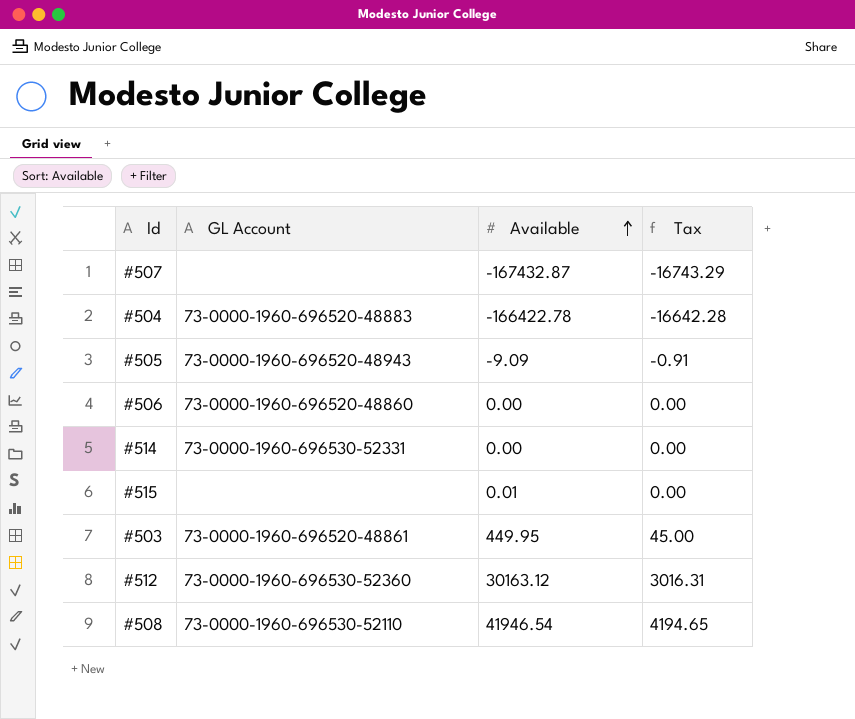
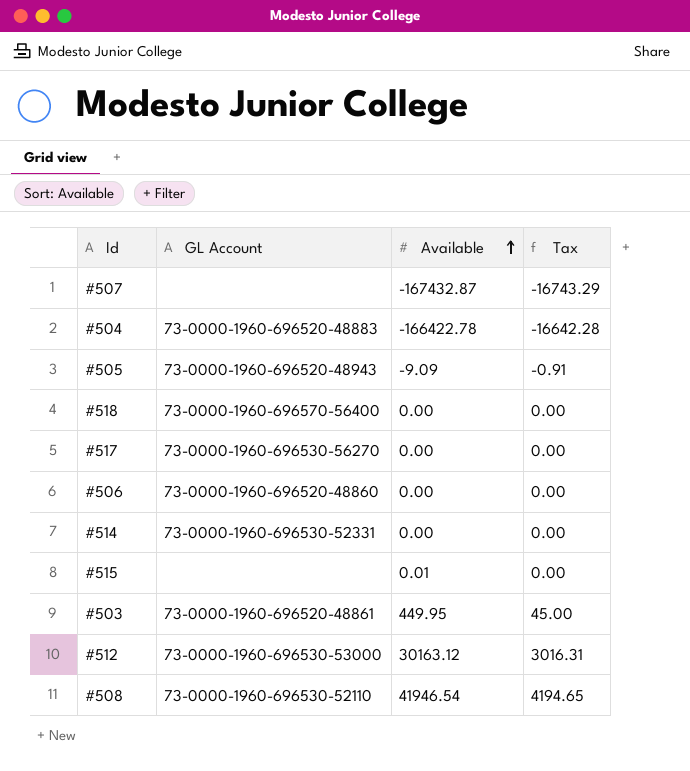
row #518: none -> 73-0000-1960-696570-56400 | 0.00 | 0.00
row #517: none -> 73-0000-1960-696530-56270 | 0.00 | 0.00
#512 | GL Account: 73-0000-1960-696530-52360 -> 73-0000-1960-696530-53000

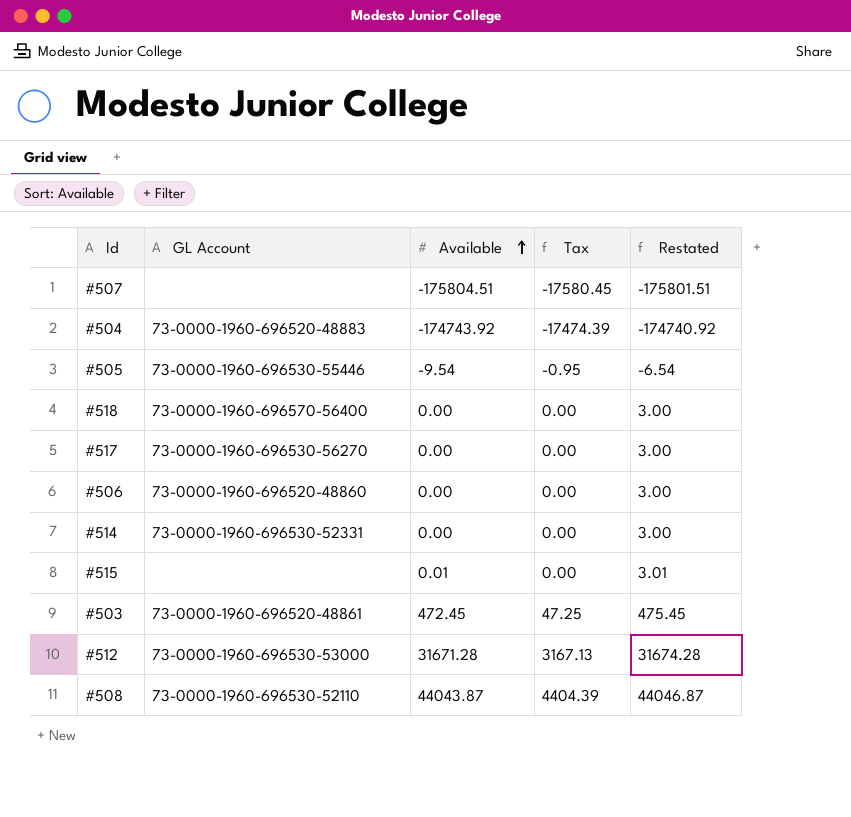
column Restated | formula: none -> [Available] + 3
#507 | Available: -167432.87 -> -175804.51
#507 | Tax: -16743.29 -> -17580.45
#504 | Available: -166422.78 -> -174743.92
#504 | Tax: -16642.28 -> -17474.39
#505 | GL Account: 73-0000-1960-696520-48943 -> 73-0000-1960-696530-55446
#505 | Available: -9.09 -> -9.54
#505 | Tax: -0.91 -> -0.95
#503 | Available: 449.95 -> 472.45
#503 | Tax: 45.00 -> 47.25
#512 | Available: 30163.12 -> 31671.28
#512 | Tax: 3016.31 -> 3167.13
#508 | Available: 41946.54 -> 44043.87
#508 | Tax: 4194.65 -> 4404.39

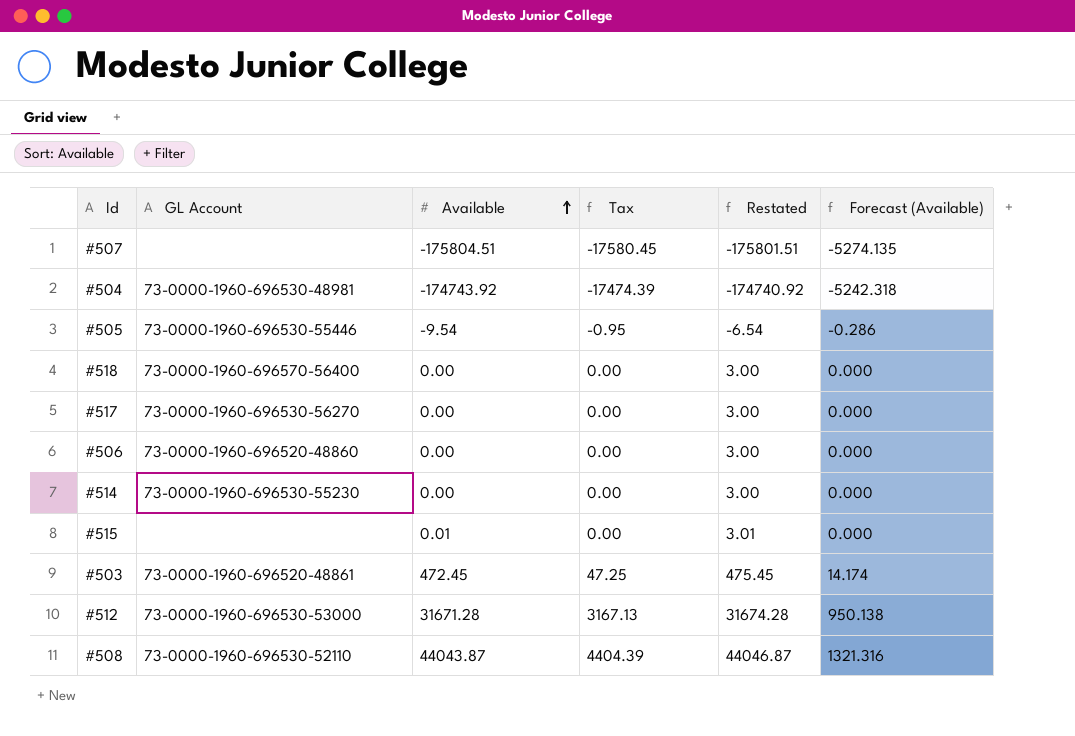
column Forecast (Available) | formula: none -> [Available] * 0.03
#504 | GL Account: 73-0000-1960-696520-48883 -> 73-0000-1960-696530-48981
#514 | GL Account: 73-0000-1960-696530-52331 -> 73-0000-1960-696530-55230

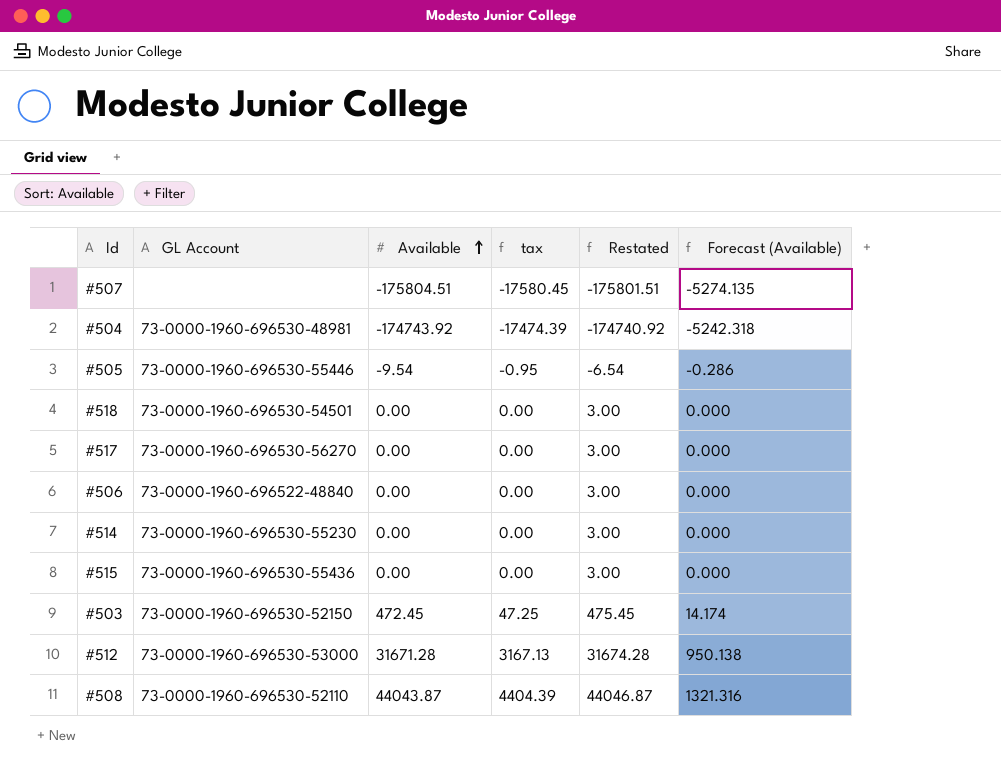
column name: Tax -> tax
#518 | GL Account: 73-0000-1960-696570-56400 -> 73-0000-1960-696530-54501
#506 | GL Account: 73-0000-1960-696520-48860 -> 73-0000-1960-696522-48840
#515 | GL Account: none -> 73-0000-1960-696530-55436
#515 | Available: 0.01 -> 0.00
#515 | Restated: 3.01 -> 3.00
#503 | GL Account: 73-0000-1960-696520-48861 -> 73-0000-1960-696530-52150

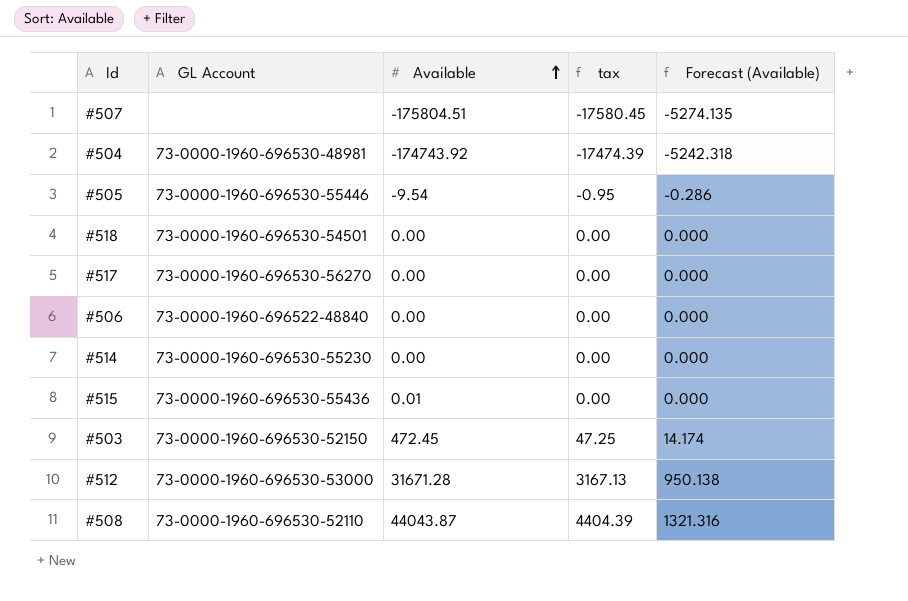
column Restated | formula: [Available] + 3 -> none
#515 | Available: 0.00 -> 0.01

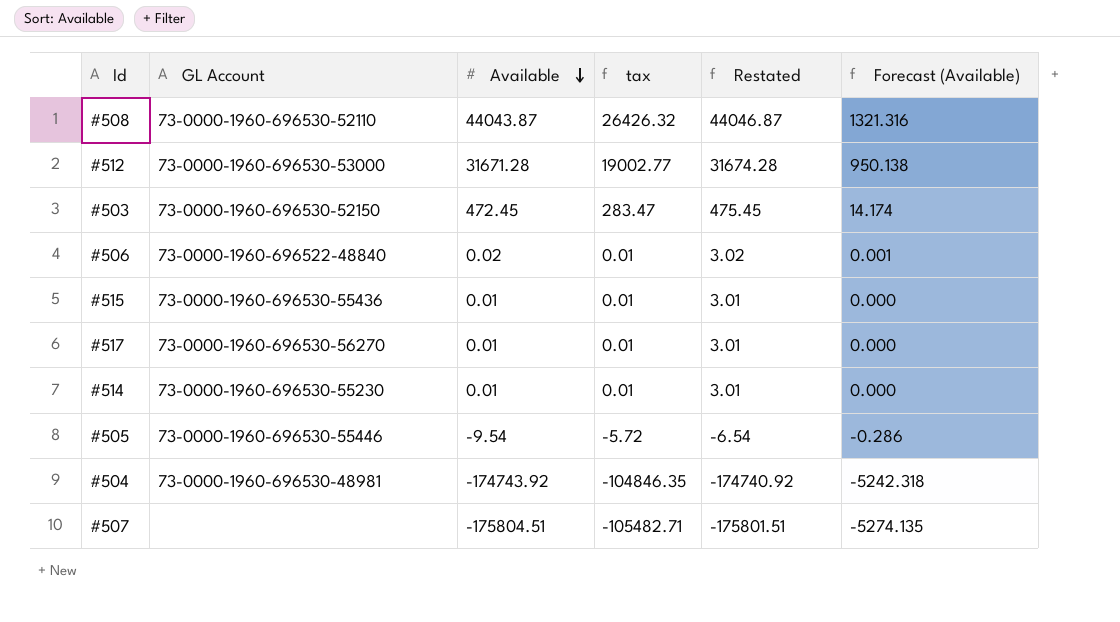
row order: Available ascending -> Available descending
column tax | formula: [Available] * 0.1 -> [Available] * 0.6
column Restated | formula: none -> [Available] + 3
row #518: 73-0000-1960-696530-54501 | 0.00 | 0.00 | 0.000 -> none
#506 | Available: 0.00 -> 0.02
#506 | Forecast (Available): 0.000 -> 0.001
#517 | Available: 0.00 -> 0.01
#514 | Available: 0.00 -> 0.01

